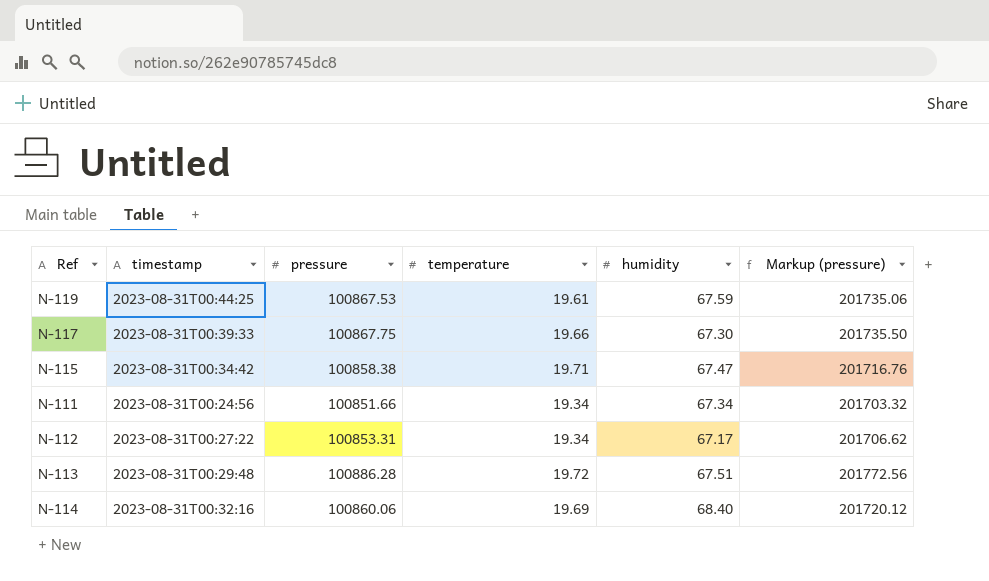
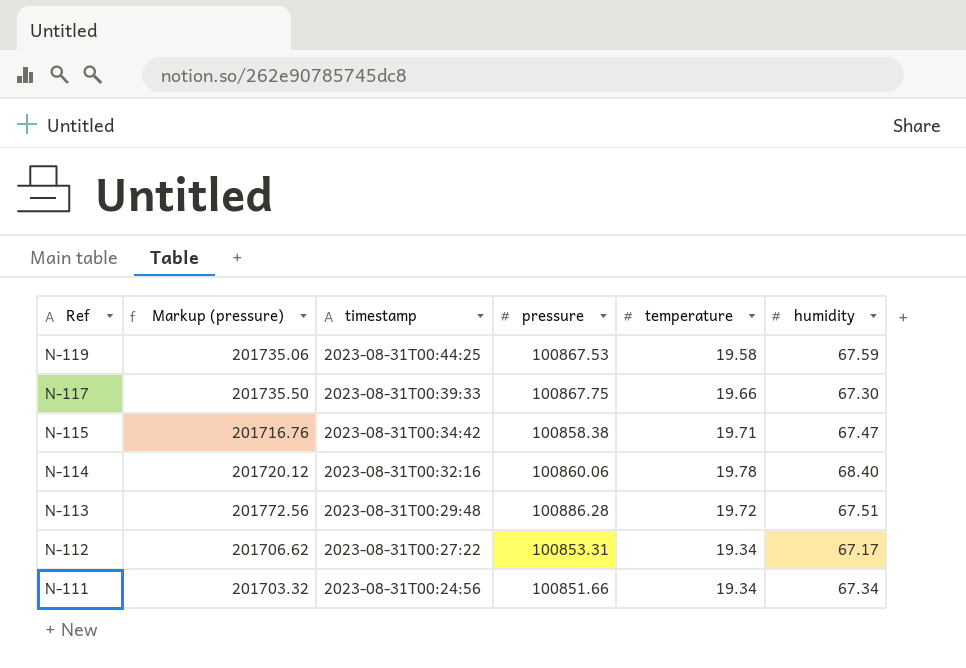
row order: none -> Ref descending
column Markup (pressure) | position: 6 -> 2
N-119 | temperature: 19.61 -> 19.58
N-114 | temperature: 19.69 -> 19.78

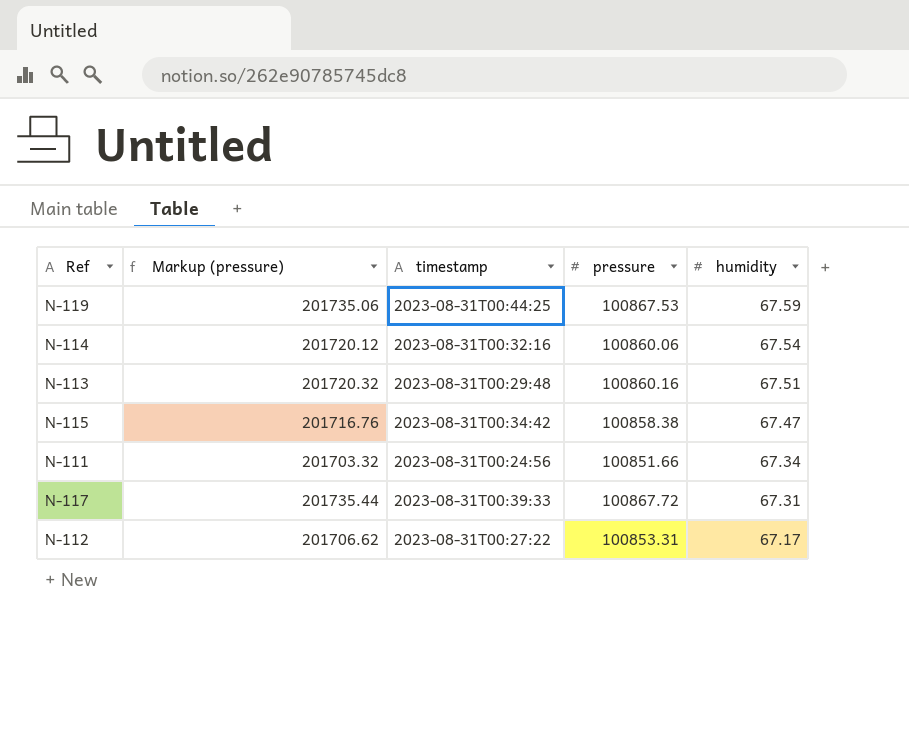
row order: Ref descending -> humidity descending
column temperature | position: 5 -> none
N-114 | humidity: 68.40 -> 67.54
N-113 | Markup (pressure): 201772.56 -> 201720.32
N-113 | pressure: 100886.28 -> 100860.16
N-117 | Markup (pressure): 201735.50 -> 201735.44
N-117 | pressure: 100867.75 -> 100867.72
N-117 | humidity: 67.30 -> 67.31

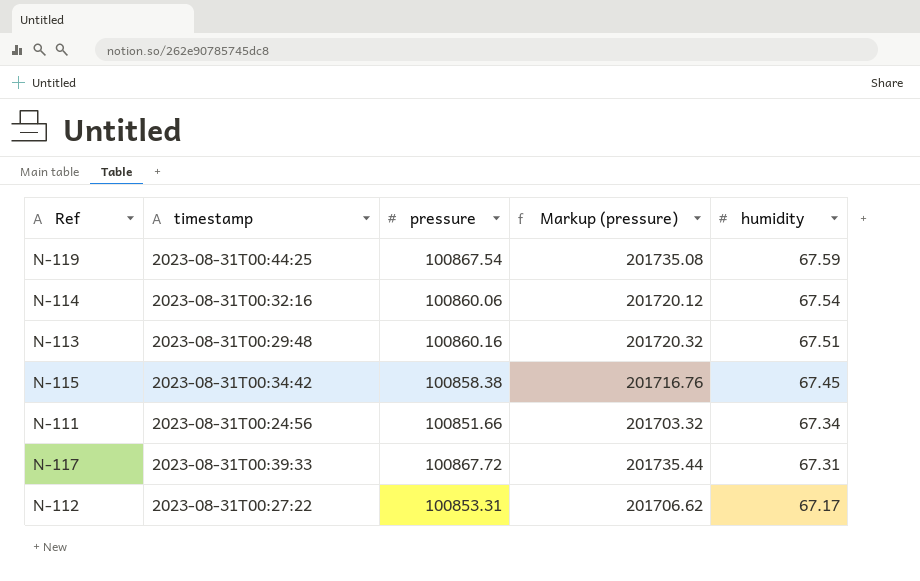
column Markup (pressure) | position: 2 -> 4
N-119 | pressure: 100867.53 -> 100867.54
N-119 | Markup (pressure): 201735.06 -> 201735.08
N-115 | humidity: 67.47 -> 67.45

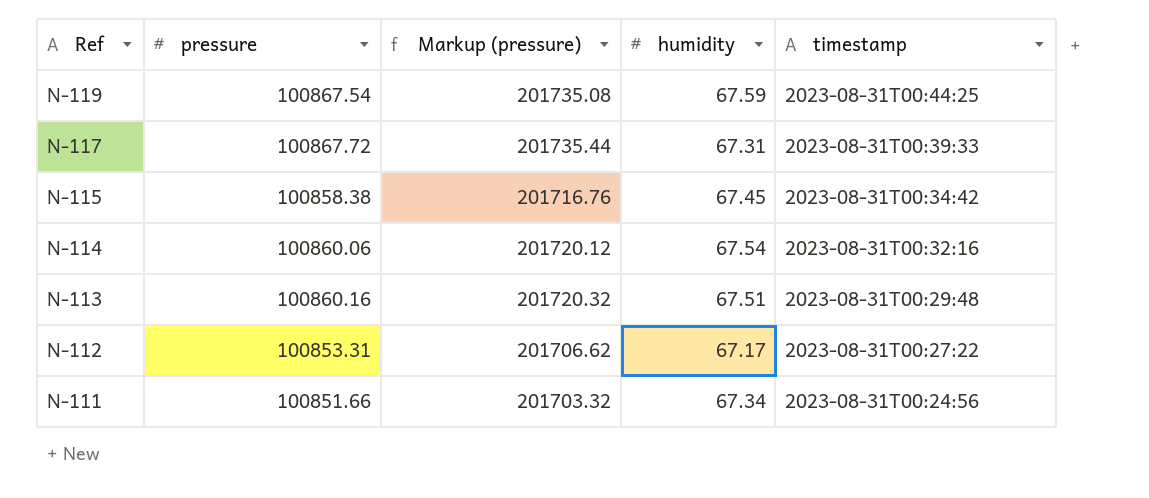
row order: humidity descending -> Ref descending
column timestamp | position: 2 -> 5

